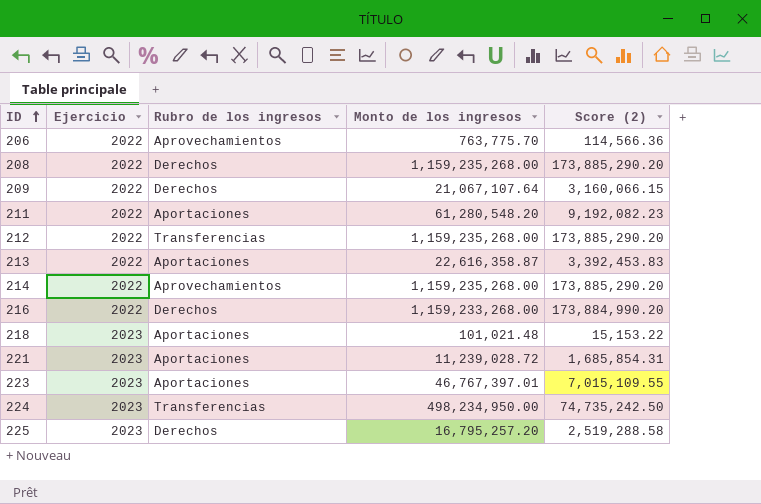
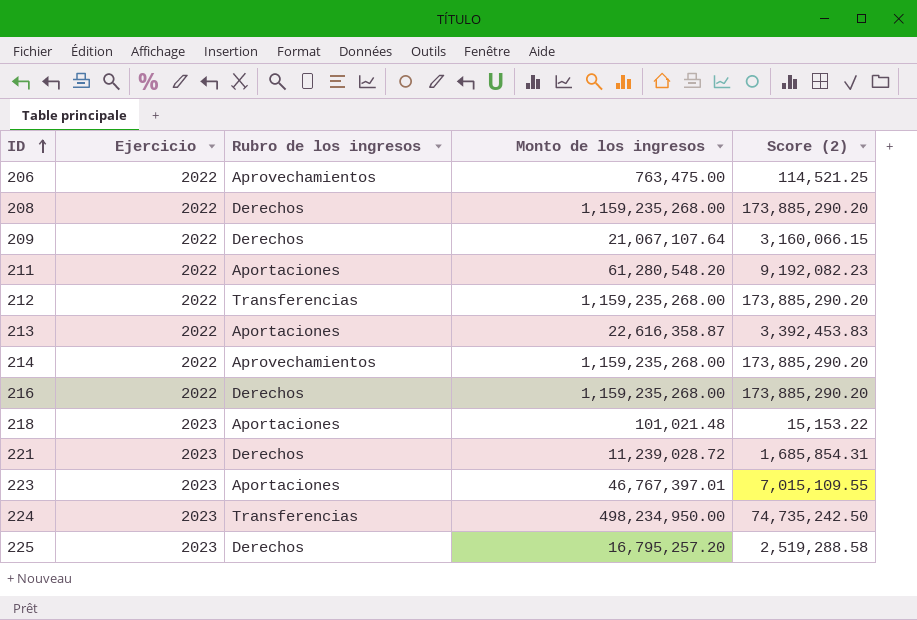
206 | Monto de los ingresos: 763,775.70 -> 763,475.00
206 | Score (2): 114,566.36 -> 114,521.25
216 | Monto de los ingresos: 1,159,233,268.00 -> 1,159,235,268.00
216 | Score (2): 173,884,990.20 -> 173,885,290.20
221 | Rubro de los ingresos: Aportaciones -> Derechos

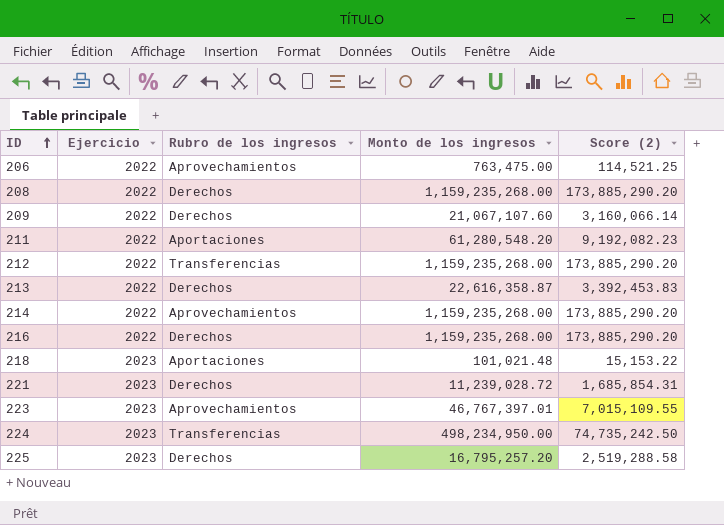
209 | Monto de los ingresos: 21,067,107.64 -> 21,067,107.60
209 | Score (2): 3,160,066.15 -> 3,160,066.14
213 | Rubro de los ingresos: Aportaciones -> Derechos
223 | Rubro de los ingresos: Aportaciones -> Aprovechamientos

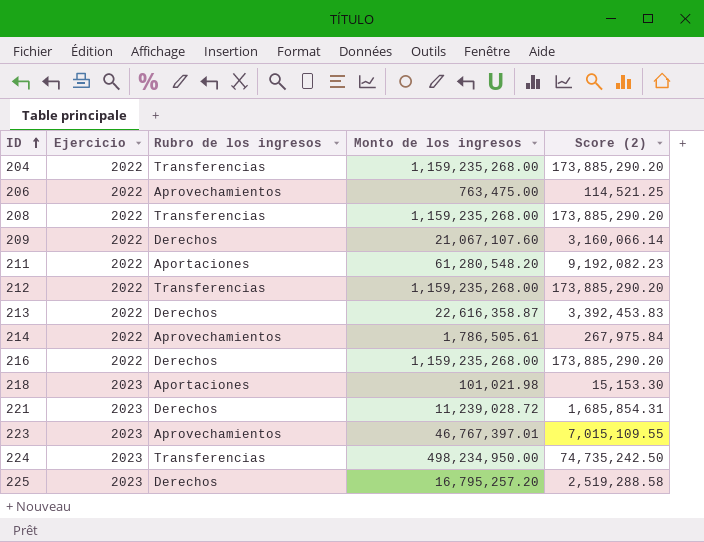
row 204: none -> 2022 | Transferencias | 1,159,235,268.00 | 173,885,290.20
208 | Rubro de los ingresos: Derechos -> Transferencias
214 | Monto de los ingresos: 1,159,235,268.00 -> 1,786,505.61
214 | Score (2): 173,885,290.20 -> 267,975.84
218 | Monto de los ingresos: 101,021.48 -> 101,021.98
218 | Score (2): 15,153.22 -> 15,153.30

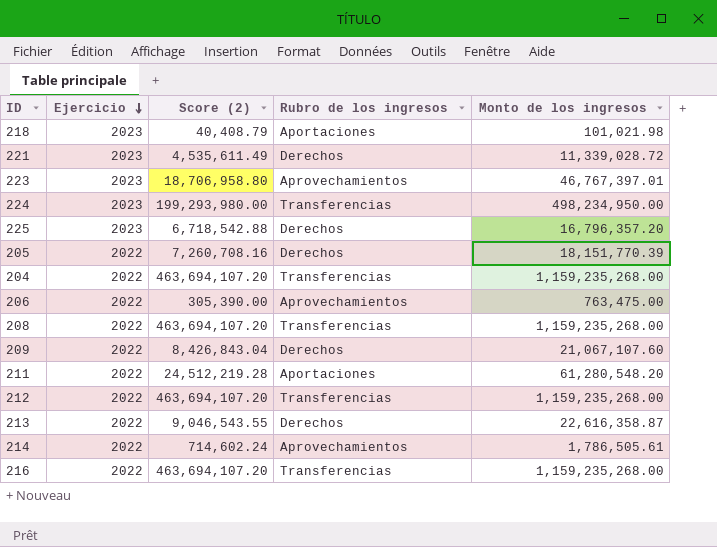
row order: ID ascending -> Ejercicio descending
column Score (2) | formula: [Monto de los ingresos] * 0.15 -> [Monto de los ingresos] * 0.4
column Score (2) | position: 5 -> 3
221 | Monto de los ingresos: 11,239,028.72 -> 11,339,028.72
225 | Monto de los ingresos: 16,795,257.20 -> 16,796,357.20
row 205: none -> 2022 | 7,260,708.16 | Derechos | 18,151,770.39
216 | Rubro de los ingresos: Derechos -> Transferencias

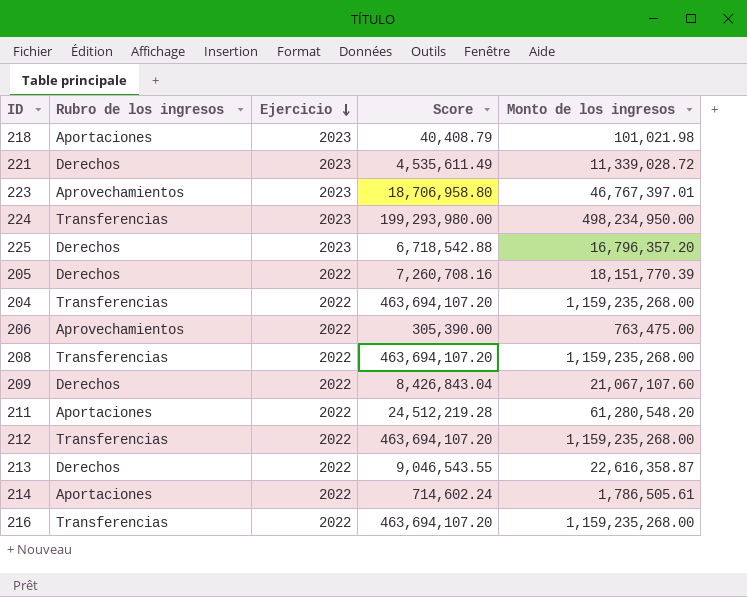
column Rubro de los ingresos | position: 4 -> 2
column name: Score (2) -> Score
214 | Rubro de los ingresos: Aprovechamientos -> Aportaciones

